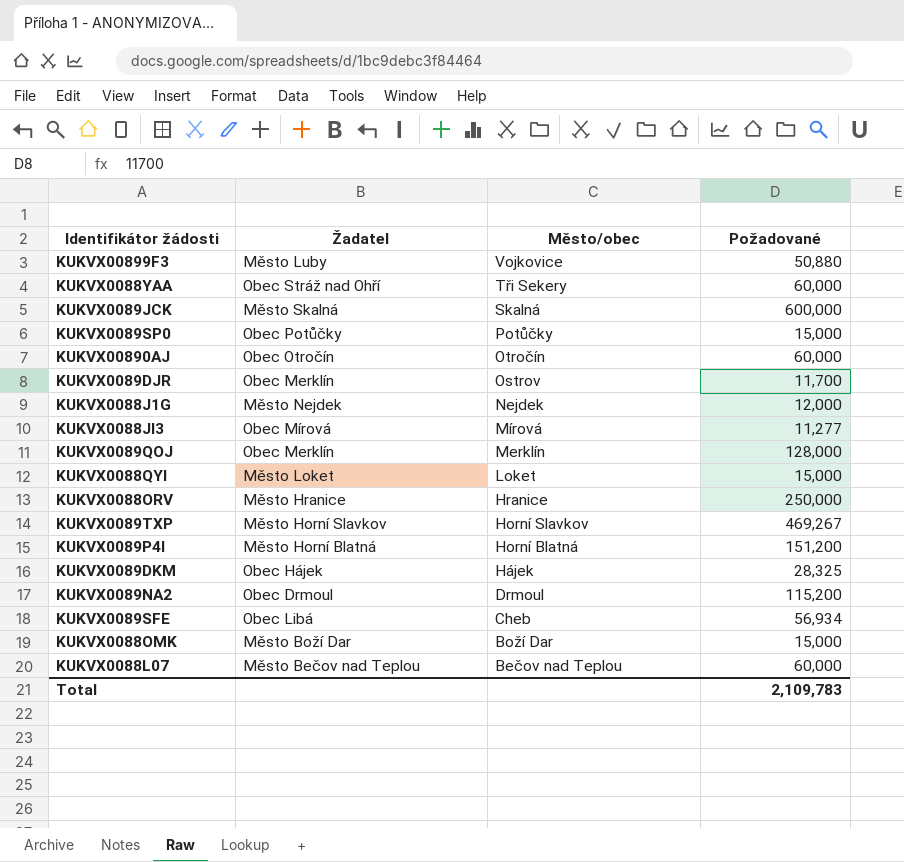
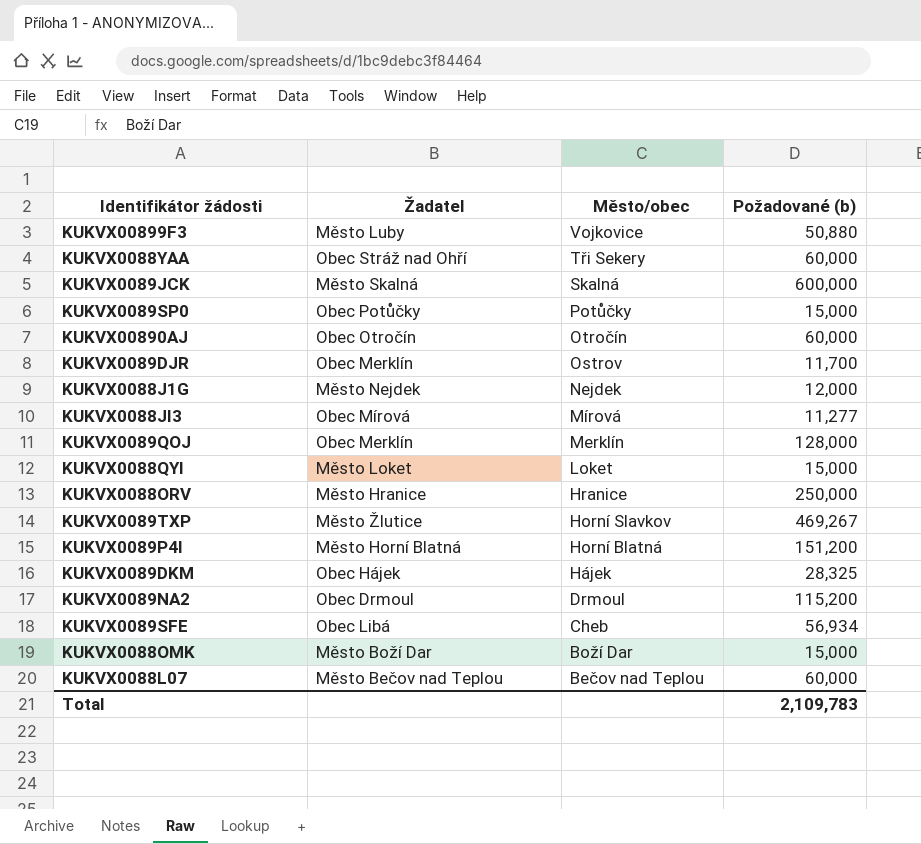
column name: Požadované -> Požadované (b)
KUKVX0089TXP | Žadatel: Město Horní Slavkov -> Město Žlutice

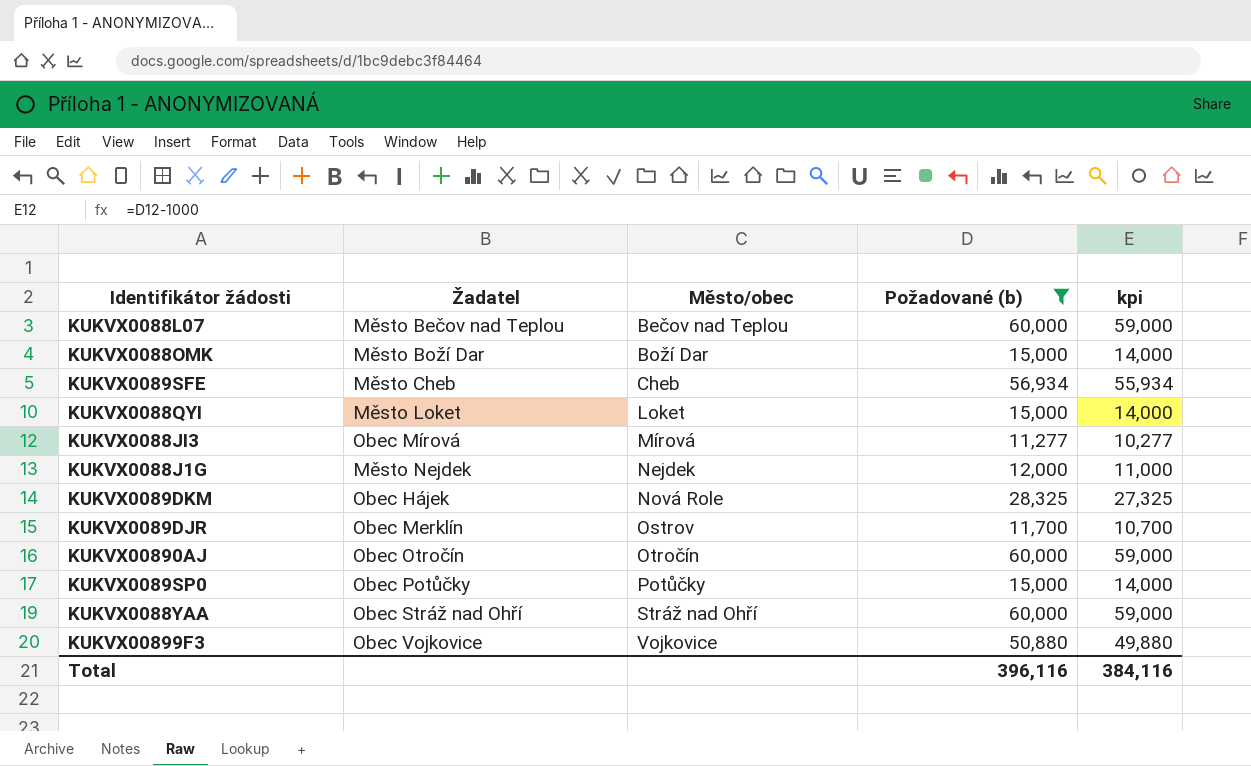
filter: none -> Požadované (b) <= 60,000
row order: Město/obec descending -> Město/obec ascending
column kpi | formula: none -> [Požadované (b)] - 1000
KUKVX0089SFE | Žadatel: Obec Libá -> Město Cheb
KUKVX0089DKM | Město/obec: Hájek -> Nová Role
KUKVX0088YAA | Město/obec: Tři Sekery -> Stráž nad Ohří
KUKVX00899F3 | Žadatel: Město Luby -> Obec Vojkovice
Total | Požadované (b): 2,109,783 -> 396,116

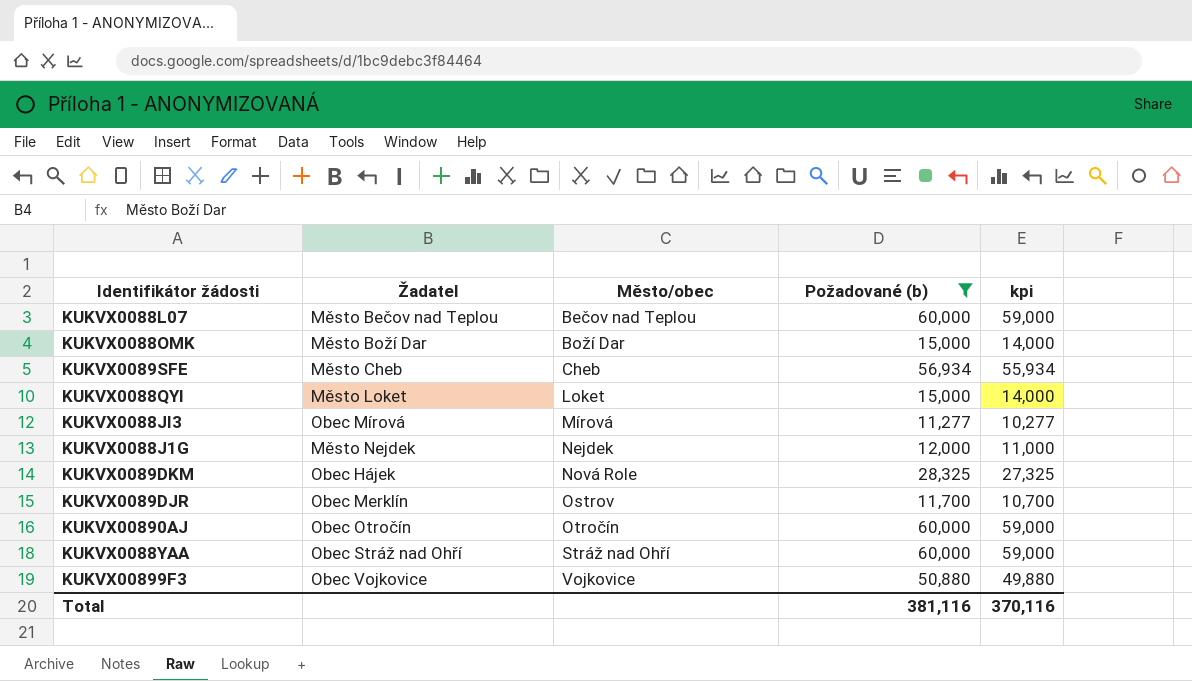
row KUKVX0089SP0: Obec Potůčky | Potůčky | 15,000 | 14,000 -> none
Total | Požadované (b): 396,116 -> 381,116
Total | kpi: 384,116 -> 370,116

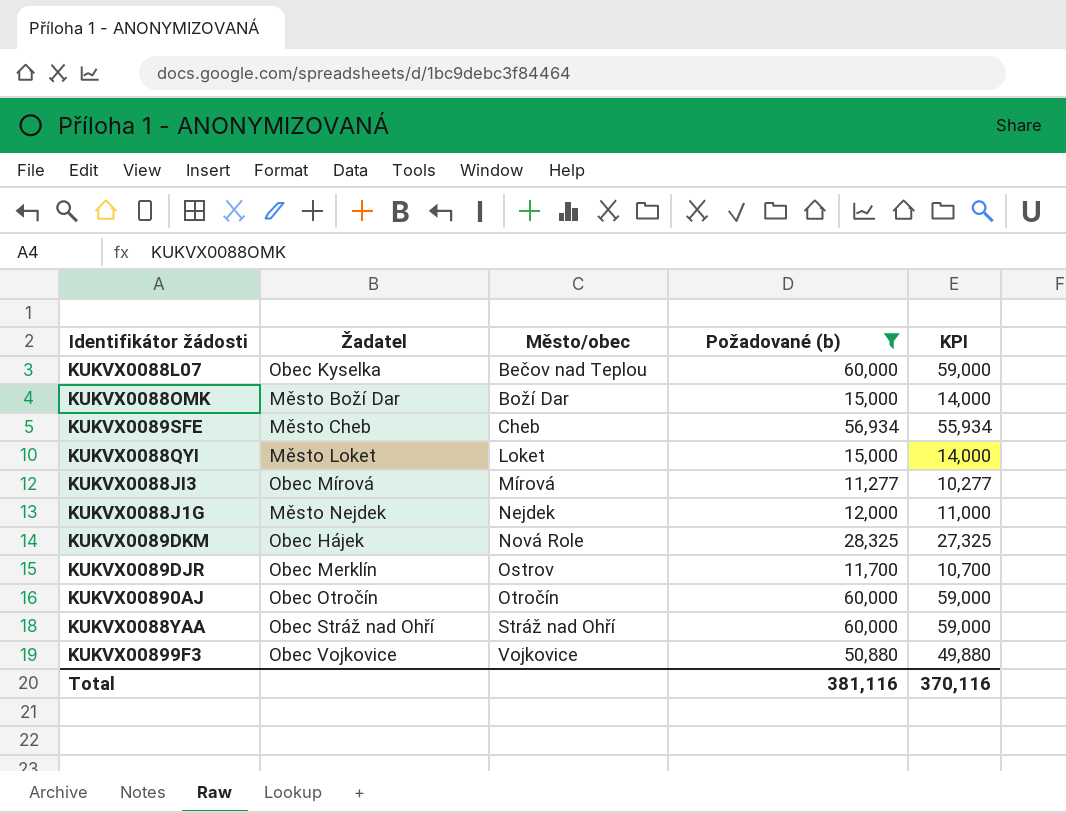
column name: kpi -> KPI
KUKVX0088L07 | Žadatel: Město Bečov nad Teplou -> Obec Kyselka

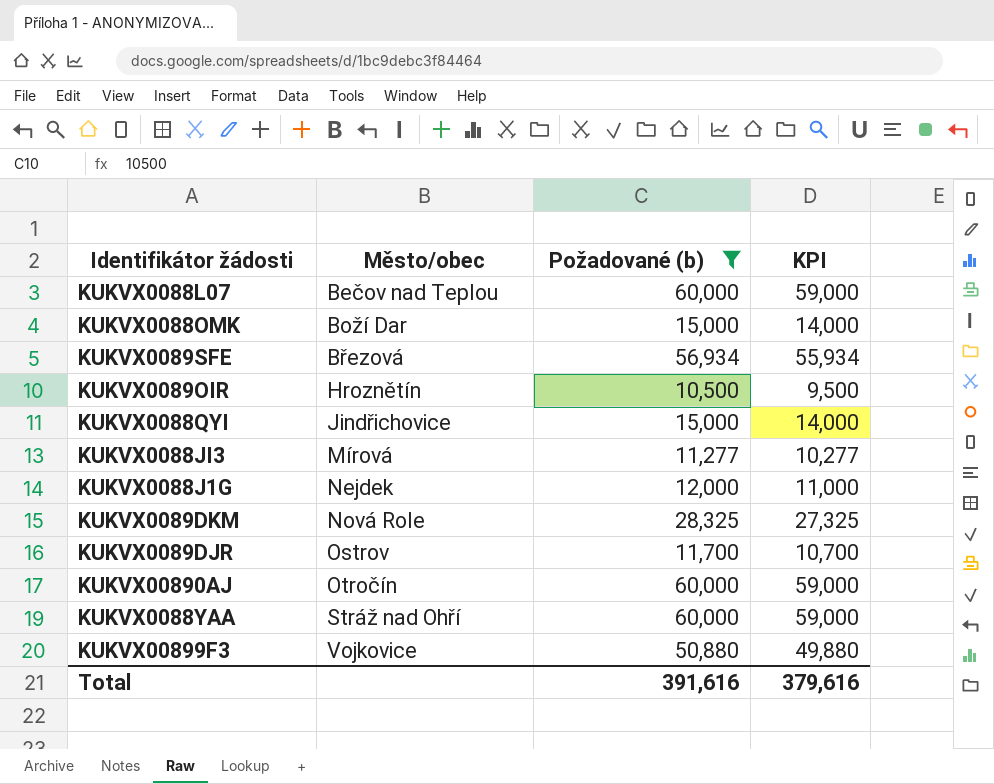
column Žadatel | position: 2 -> none
KUKVX0089SFE | Město/obec: Cheb -> Březová
row KUKVX0089OIR: none -> Hroznětín | 10,500 | 9,500
KUKVX0088QYI | Město/obec: Loket -> Jindřichovice
Total | Požadované (b): 381,116 -> 391,616
Total | KPI: 370,116 -> 379,616

